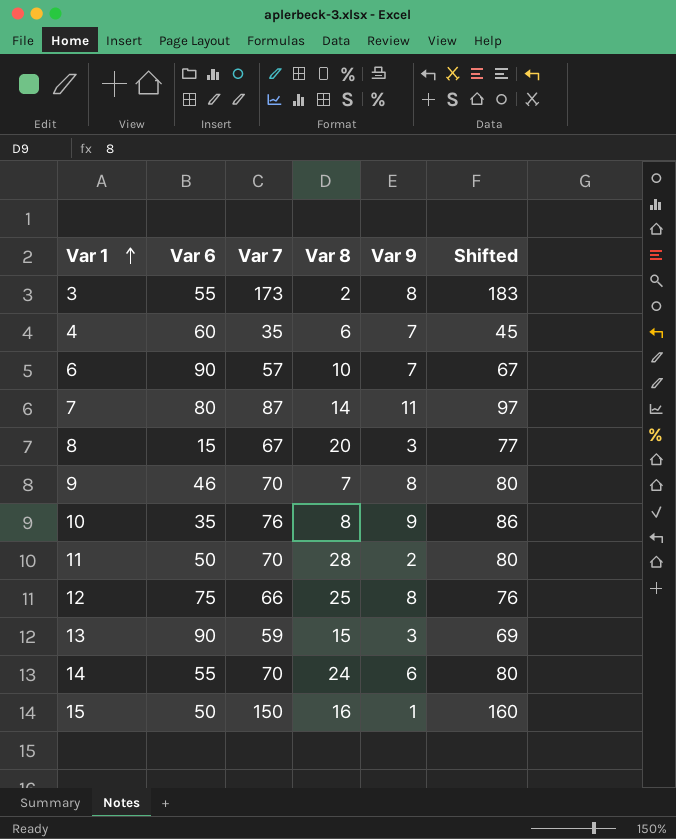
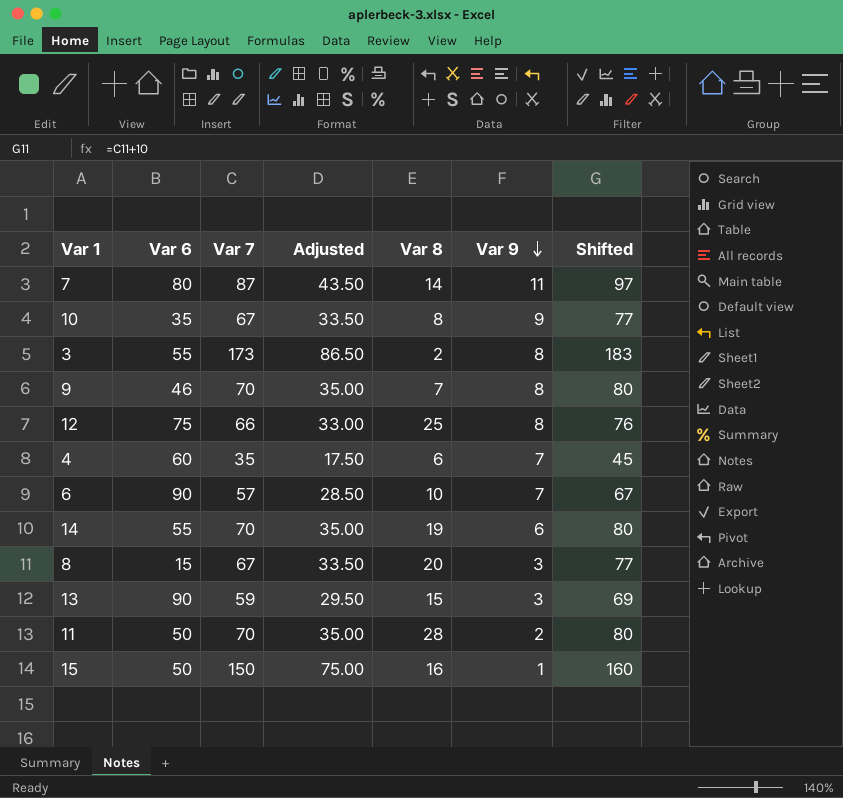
row order: Var 1 ascending -> Var 9 descending
column Adjusted | formula: none -> [Var 7] * 0.5
10 | Var 7: 76 -> 67
10 | Shifted: 86 -> 77
14 | Var 8: 24 -> 19

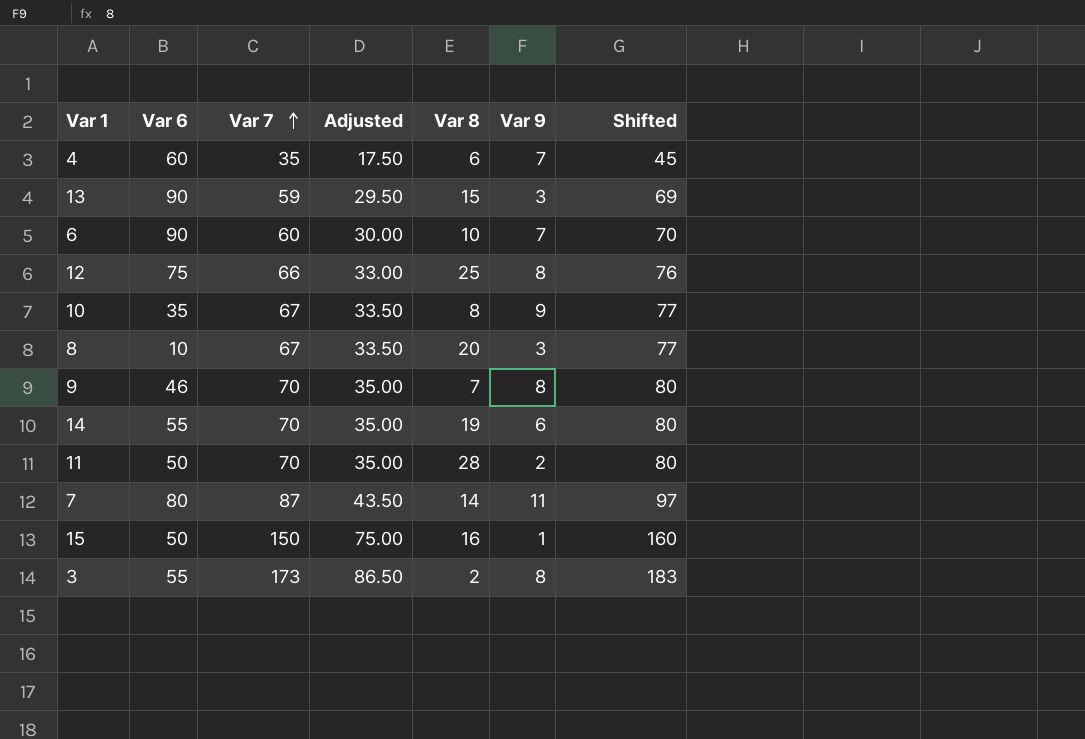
row order: Var 9 descending -> Var 7 ascending
6 | Var 7: 57 -> 60
6 | Adjusted: 28.50 -> 30.00
6 | Shifted: 67 -> 70
8 | Var 6: 15 -> 10

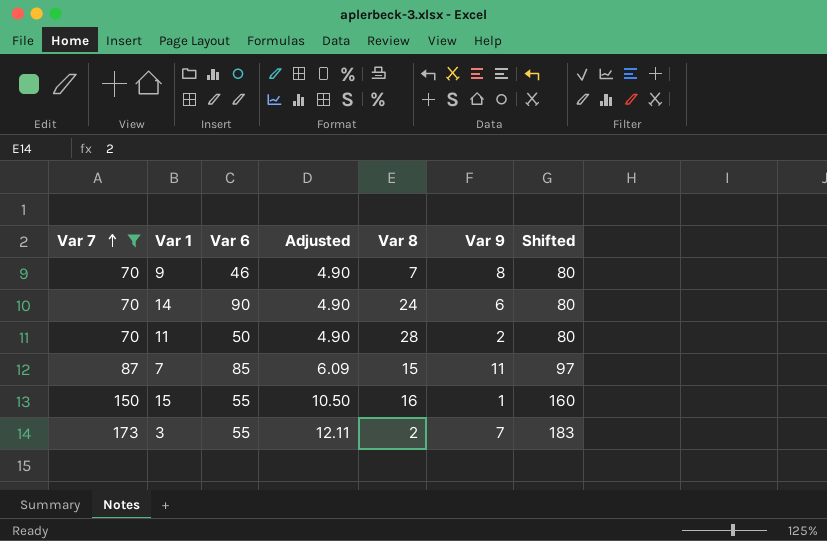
filter: none -> Var 7 >= 70
column Var 7 | position: 3 -> 1
column Adjusted | formula: [Var 7] * 0.5 -> [Var 7] * 0.07
14 | Var 6: 55 -> 90
14 | Var 8: 19 -> 24
7 | Var 6: 80 -> 85
7 | Var 8: 14 -> 15
15 | Var 6: 50 -> 55
3 | Var 9: 8 -> 7

